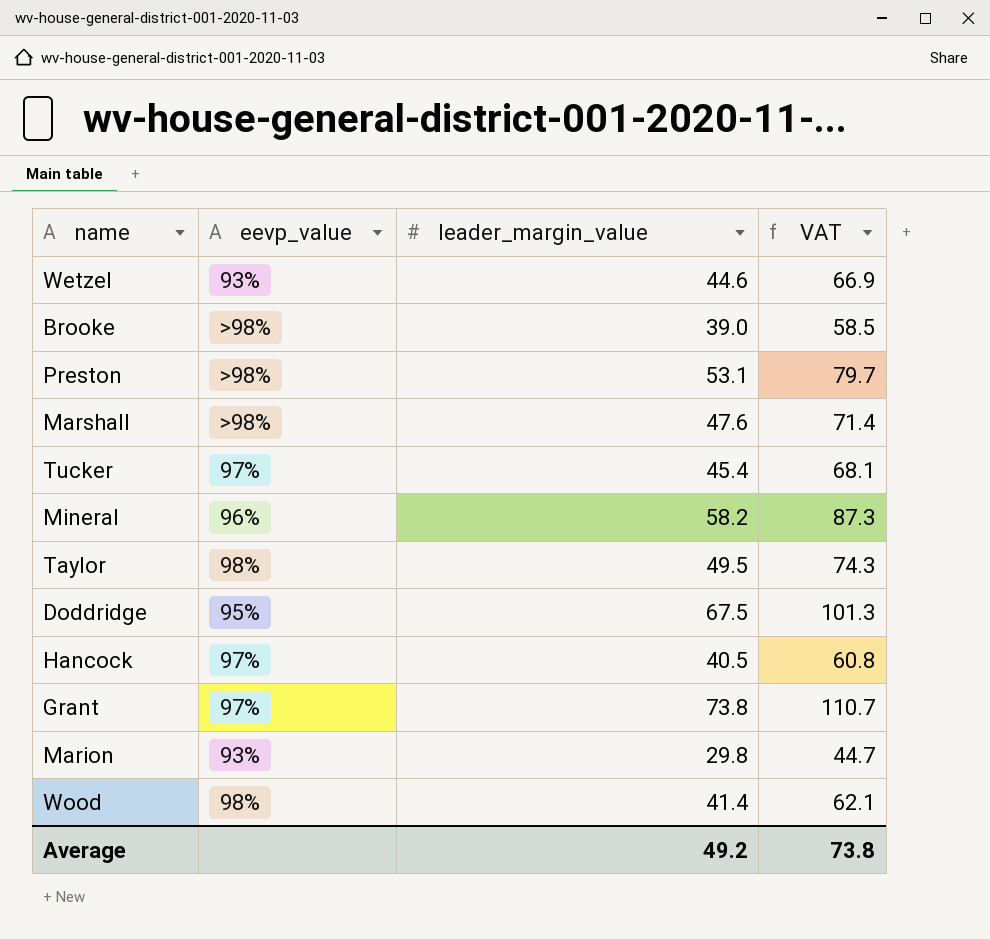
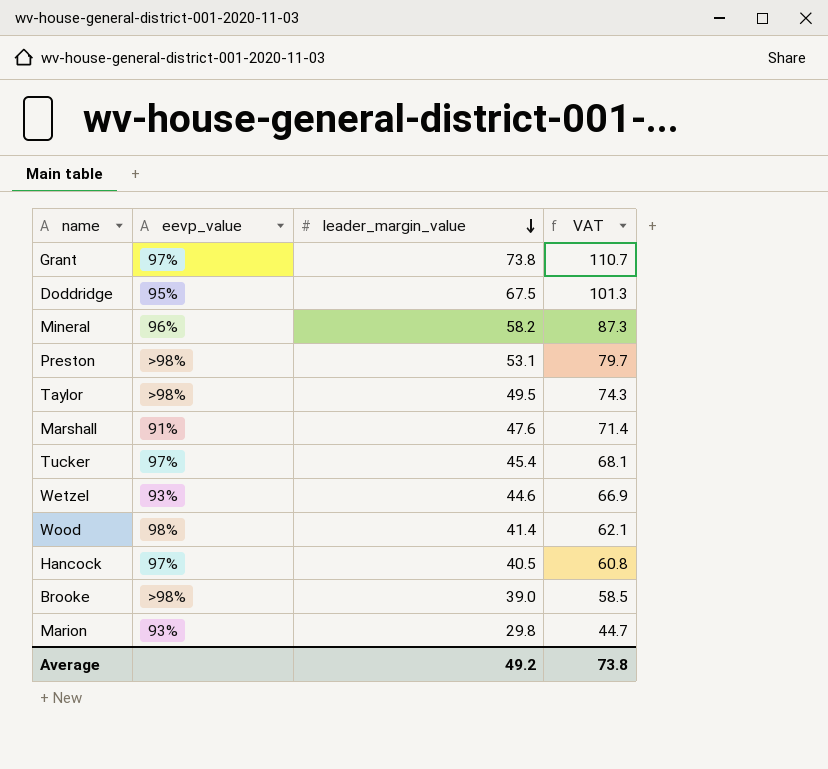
row order: none -> leader_margin_value descending
Taylor | eevp_value: 98% -> >98%
Marshall | eevp_value: >98% -> 91%

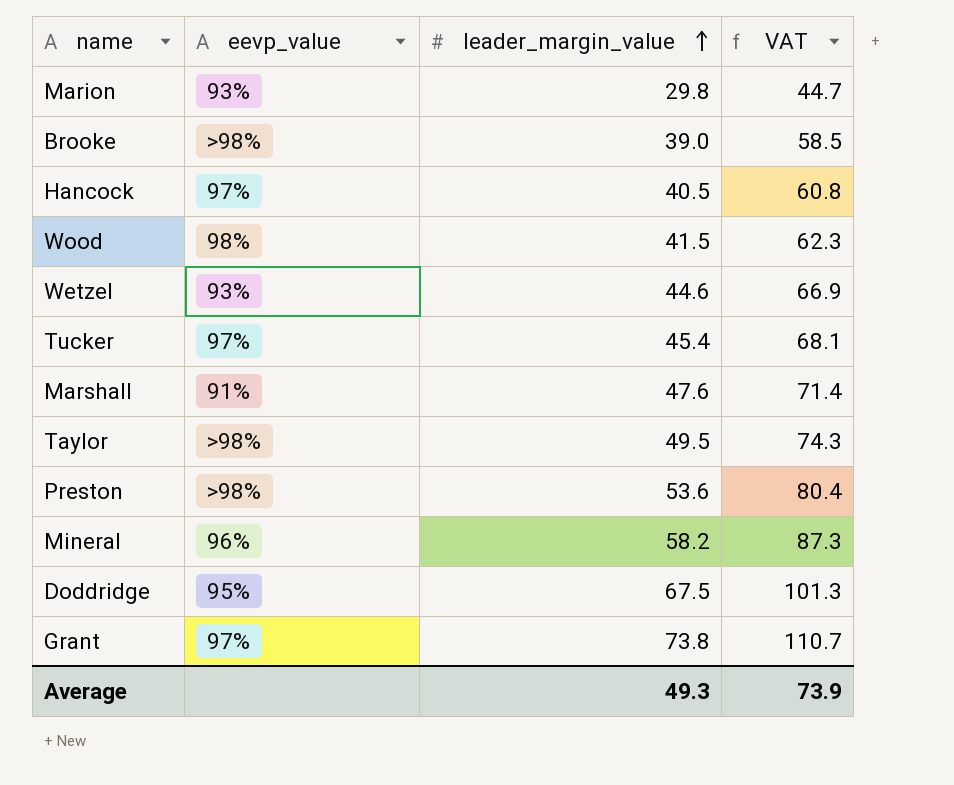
row order: leader_margin_value descending -> leader_margin_value ascending
Wood | leader_margin_value: 41.4 -> 41.5
Wood | VAT: 62.1 -> 62.3
Preston | leader_margin_value: 53.1 -> 53.6
Preston | VAT: 79.7 -> 80.4
Average | leader_margin_value: 49.2 -> 49.3
Average | VAT: 73.8 -> 73.9

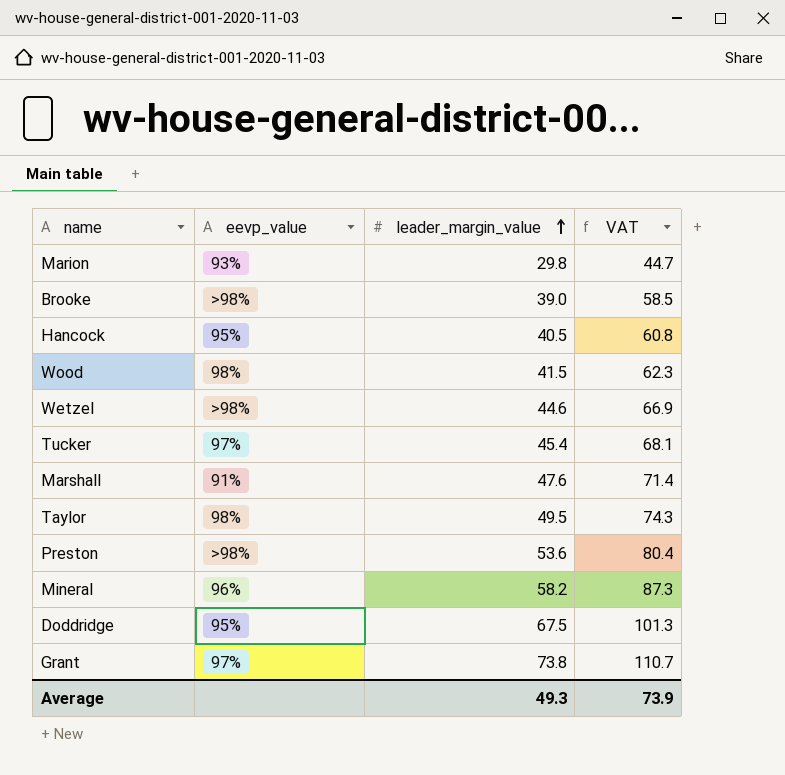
Hancock | eevp_value: 97% -> 95%
Wetzel | eevp_value: 93% -> >98%
Taylor | eevp_value: >98% -> 98%

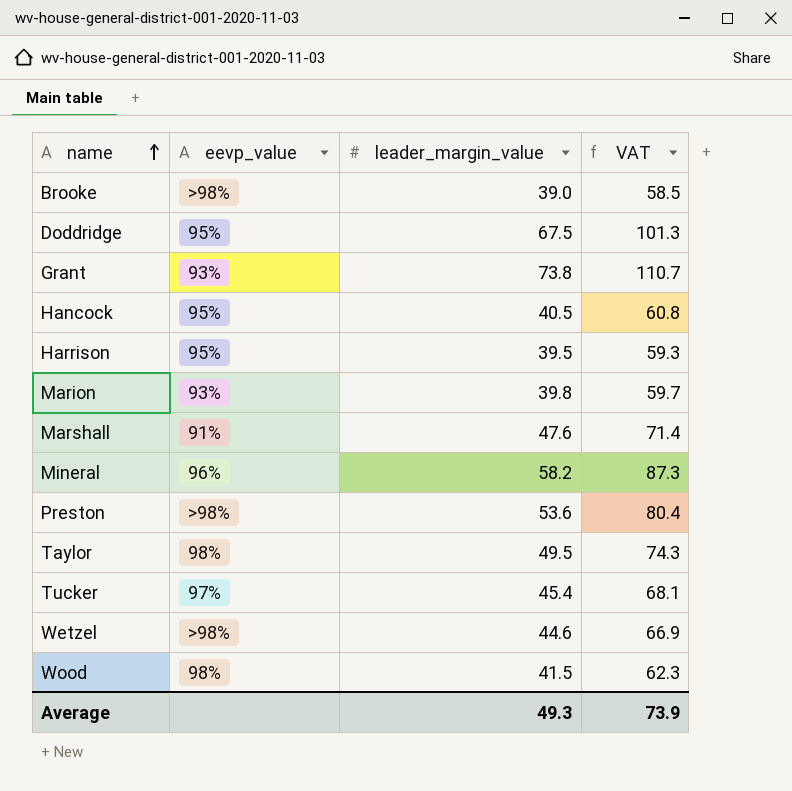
row order: leader_margin_value ascending -> name ascending
Grant | eevp_value: 97% -> 93%
row Harrison: none -> 95% | 39.5 | 59.3
Marion | leader_margin_value: 29.8 -> 39.8
Marion | VAT: 44.7 -> 59.7

